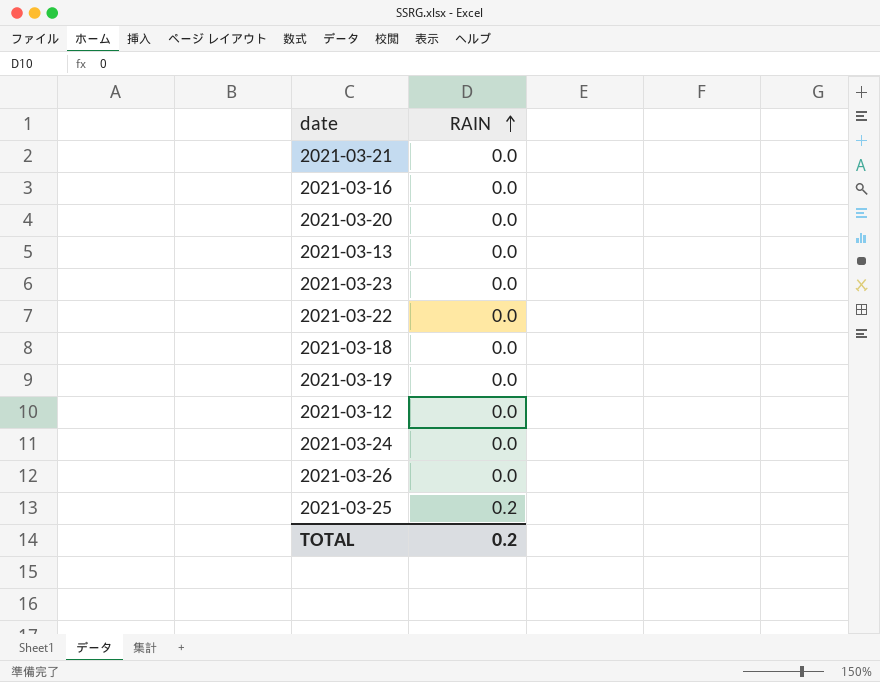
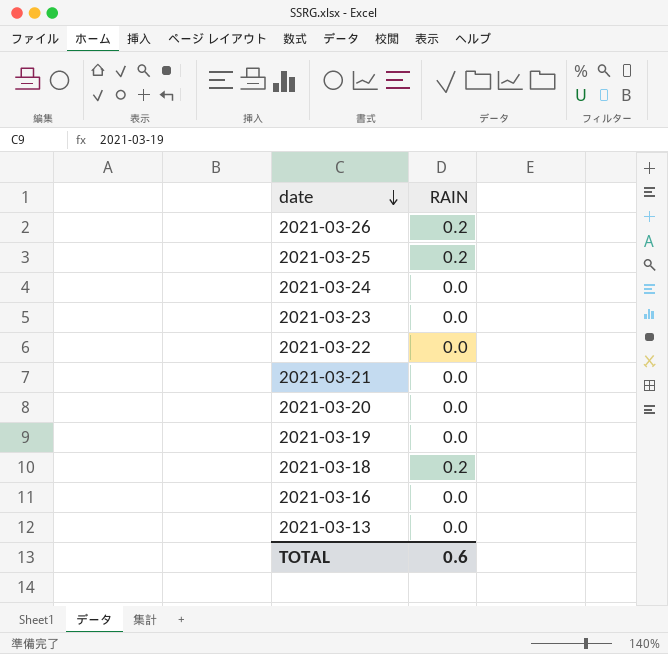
row order: RAIN ascending -> date descending
row 2021-03-12: 0.0 -> none
2021-03-26 | RAIN: 0.0 -> 0.2
2021-03-18 | RAIN: 0.0 -> 0.2
TOTAL | RAIN: 0.2 -> 0.6

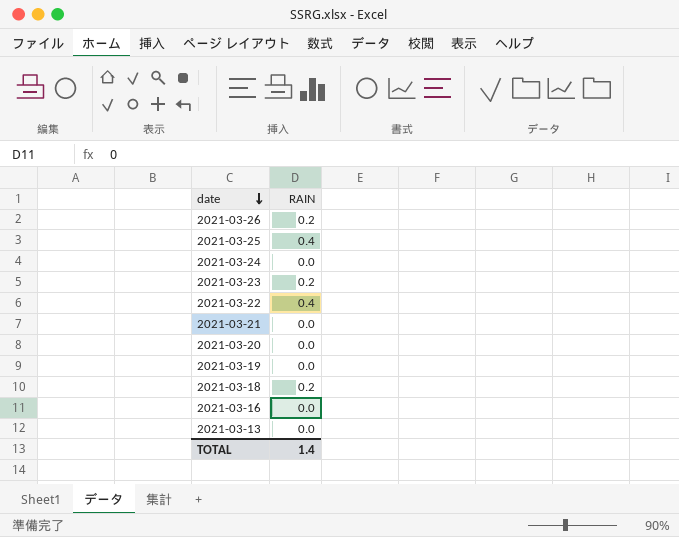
2021-03-25 | RAIN: 0.2 -> 0.4
2021-03-23 | RAIN: 0.0 -> 0.2
2021-03-22 | RAIN: 0.0 -> 0.4
TOTAL | RAIN: 0.6 -> 1.4

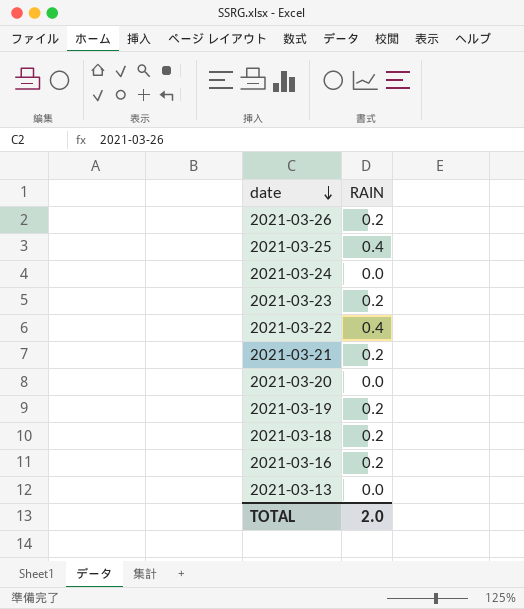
2021-03-21 | RAIN: 0.0 -> 0.2
2021-03-19 | RAIN: 0.0 -> 0.2
2021-03-16 | RAIN: 0.0 -> 0.2
TOTAL | RAIN: 1.4 -> 2.0

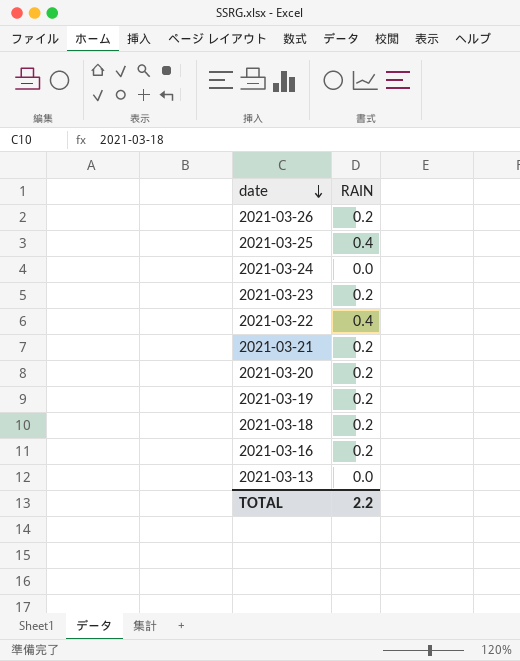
2021-03-20 | RAIN: 0.0 -> 0.2
TOTAL | RAIN: 2.0 -> 2.2

